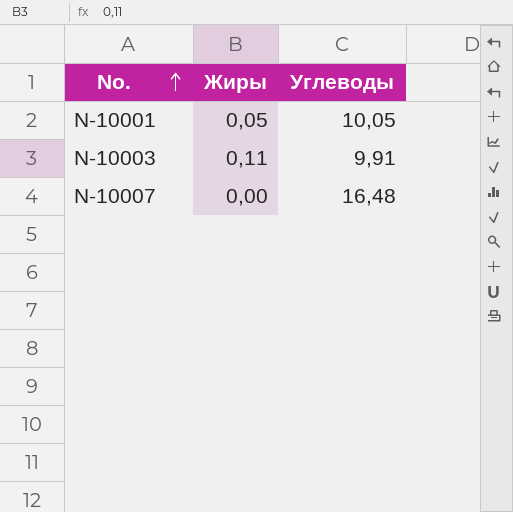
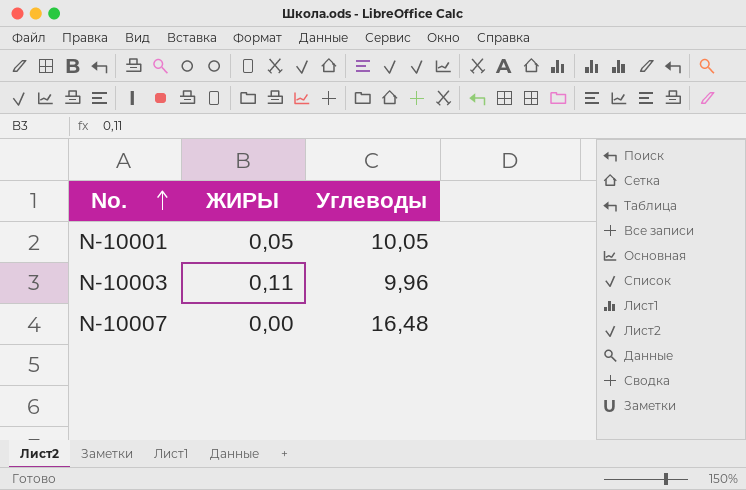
column name: Жиры -> ЖИРЫ
N-10003 | Углеводы: 9,91 -> 9,96

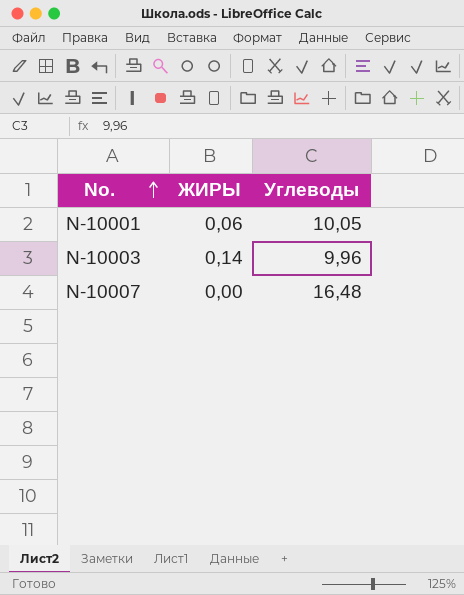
N-10001 | ЖИРЫ: 0,05 -> 0,06
N-10003 | ЖИРЫ: 0,11 -> 0,14

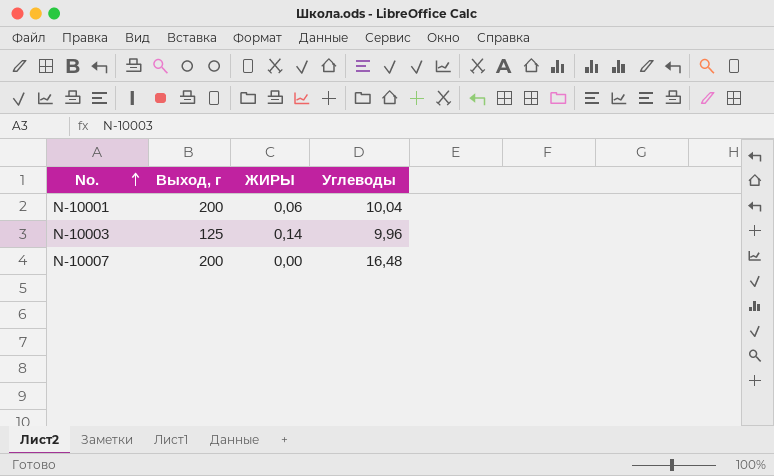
column Выход, г | position: none -> 2
N-10001 | Углеводы: 10,05 -> 10,04

